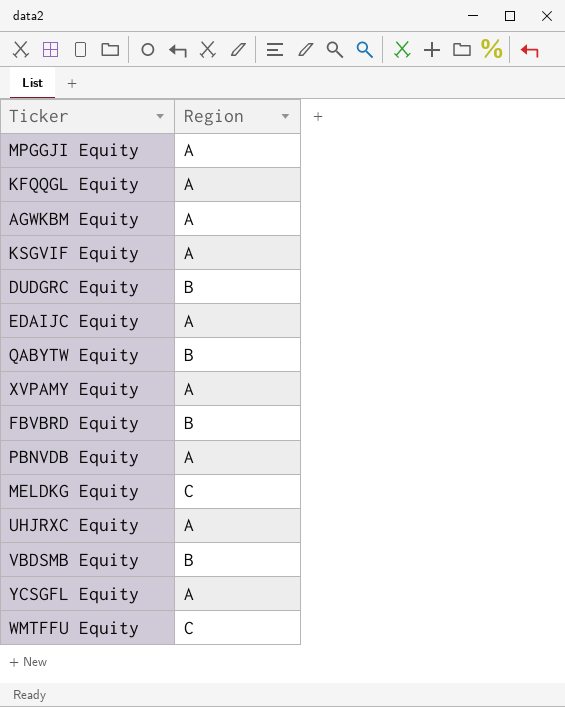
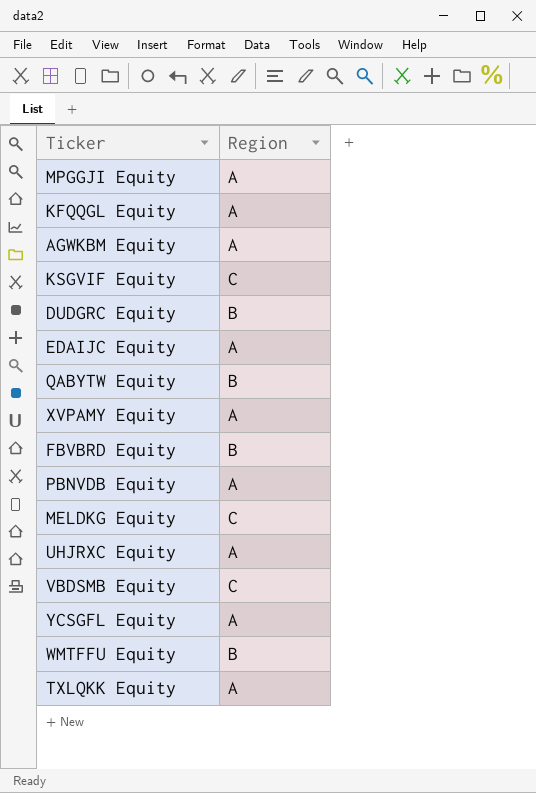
KSGVIF Equity | Region: A -> C
VBDSMB Equity | Region: B -> C
WMTFFU Equity | Region: C -> B
row TXLQKK Equity: none -> A

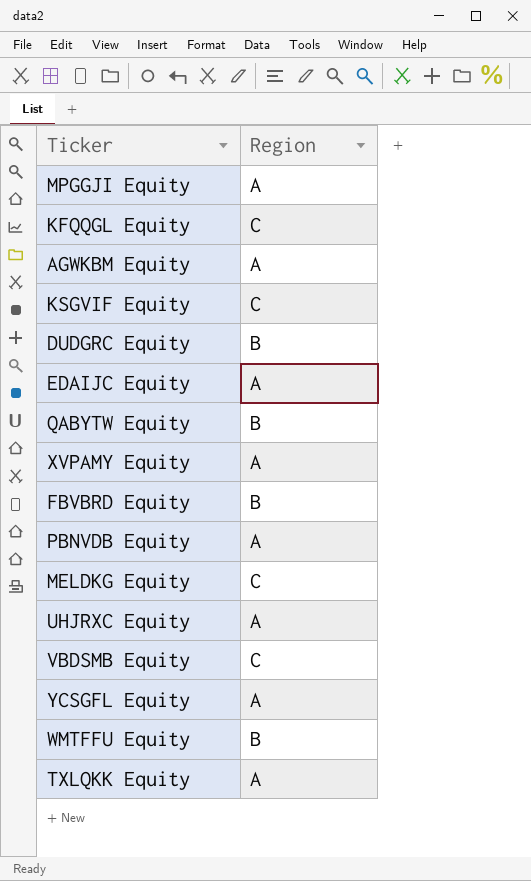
KFQQGL Equity | Region: A -> C

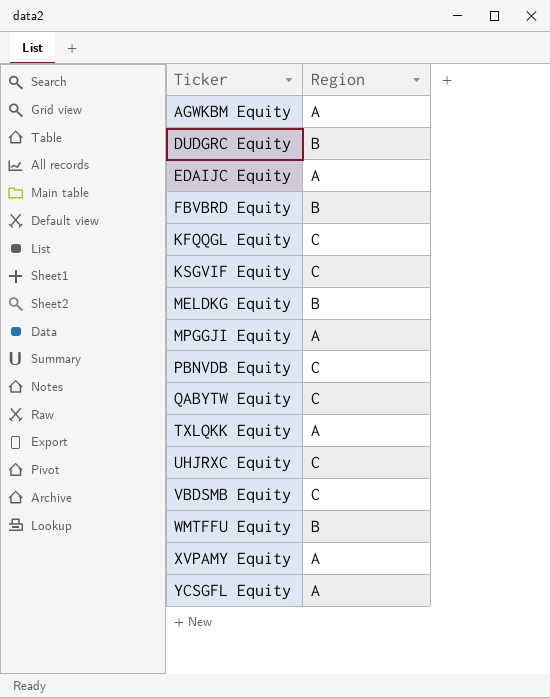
row order: none -> Ticker ascending
MELDKG Equity | Region: C -> B
PBNVDB Equity | Region: A -> C
QABYTW Equity | Region: B -> C
UHJRXC Equity | Region: A -> C

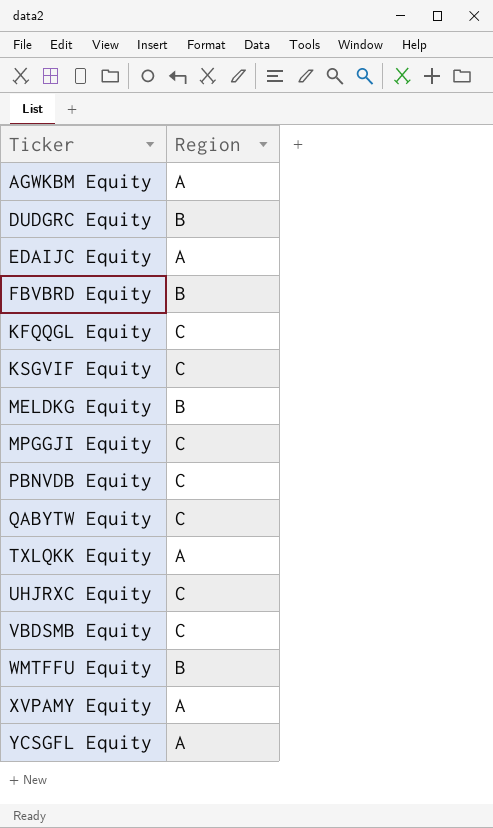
MPGGJI Equity | Region: A -> C

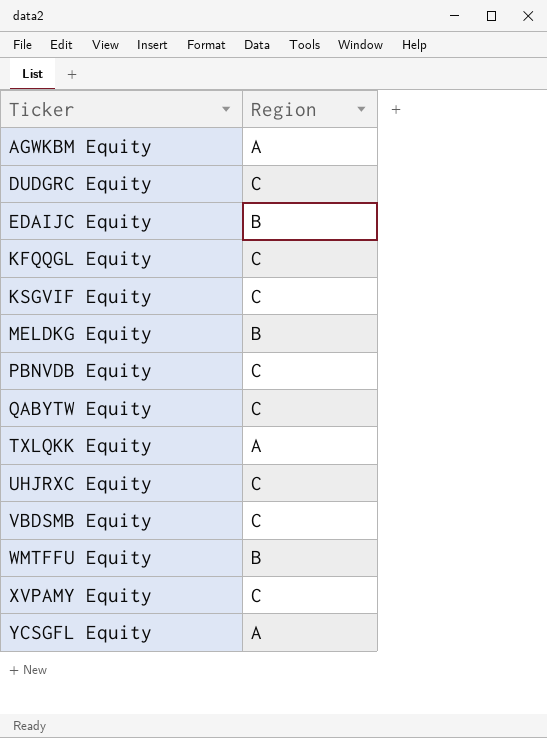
row FBVBRD Equity: B -> none
row MPGGJI Equity: C -> none
DUDGRC Equity | Region: B -> C
EDAIJC Equity | Region: A -> B
XVPAMY Equity | Region: A -> C

